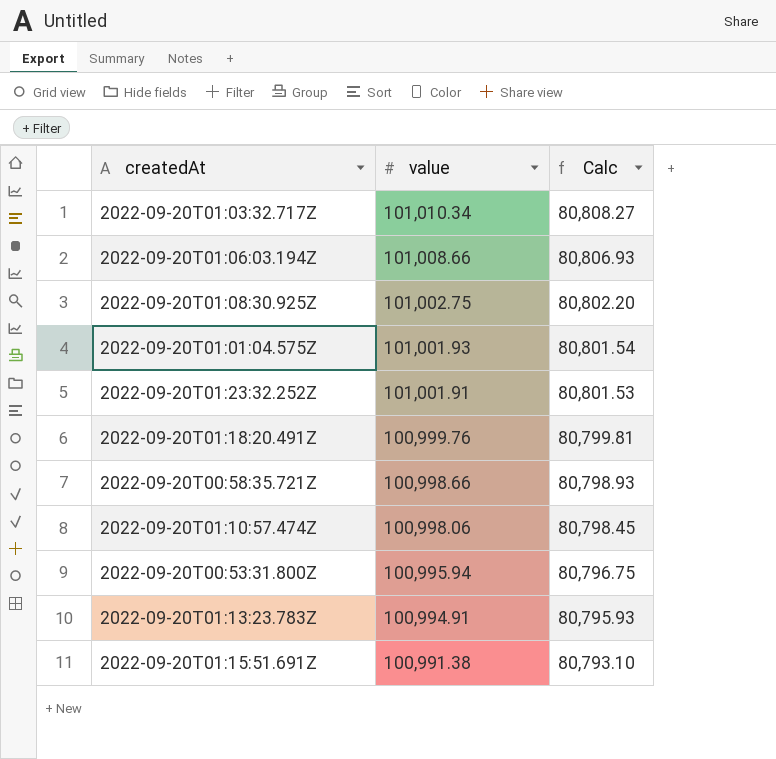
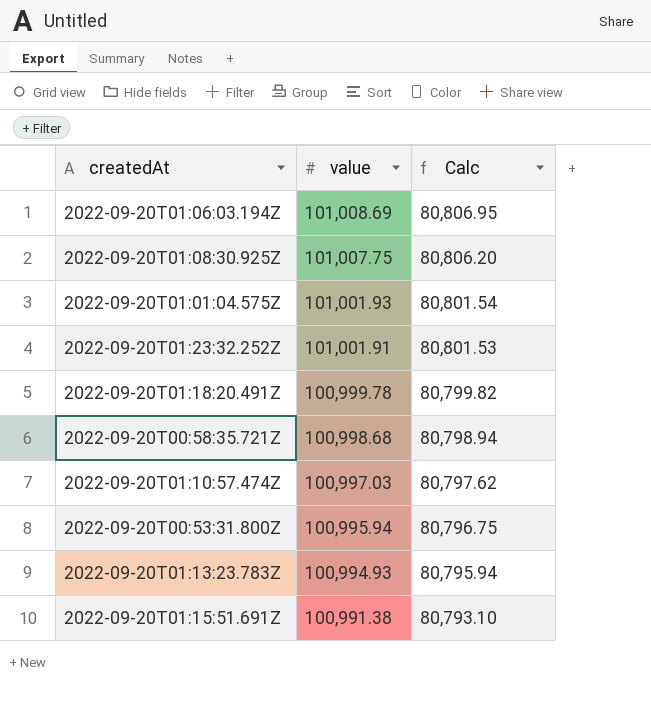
row 2022-09-20T01:03:32.717Z: 101,010.34 | 80,808.27 -> none
2022-09-20T01:06:03.194Z | value: 101,008.66 -> 101,008.69
2022-09-20T01:06:03.194Z | Calc: 80,806.93 -> 80,806.95
2022-09-20T01:08:30.925Z | value: 101,002.75 -> 101,007.75
2022-09-20T01:08:30.925Z | Calc: 80,802.20 -> 80,806.20
2022-09-20T01:18:20.491Z | value: 100,999.76 -> 100,999.78
2022-09-20T01:18:20.491Z | Calc: 80,799.81 -> 80,799.82
2022-09-20T00:58:35.721Z | value: 100,998.66 -> 100,998.68
2022-09-20T00:58:35.721Z | Calc: 80,798.93 -> 80,798.94
2022-09-20T01:10:57.474Z | value: 100,998.06 -> 100,997.03
2022-09-20T01:10:57.474Z | Calc: 80,798.45 -> 80,797.62
2022-09-20T01:13:23.783Z | value: 100,994.91 -> 100,994.93
2022-09-20T01:13:23.783Z | Calc: 80,795.93 -> 80,795.94

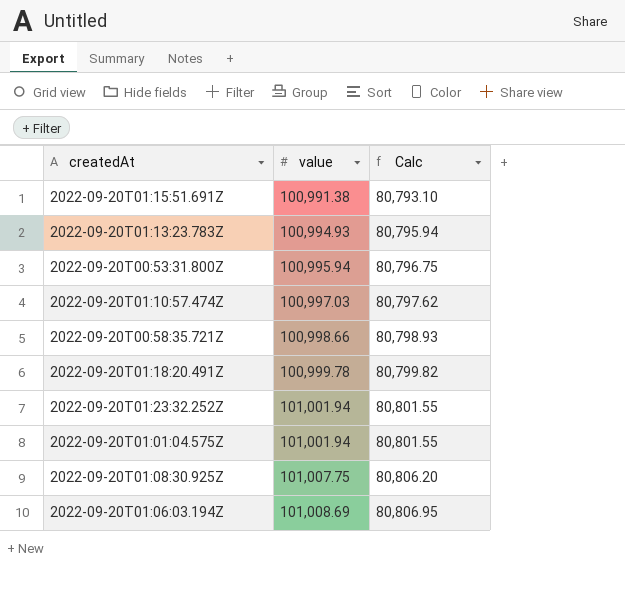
row order: value descending -> value ascending
2022-09-20T00:58:35.721Z | value: 100,998.68 -> 100,998.66
2022-09-20T00:58:35.721Z | Calc: 80,798.94 -> 80,798.93
2022-09-20T01:23:32.252Z | value: 101,001.91 -> 101,001.94
2022-09-20T01:23:32.252Z | Calc: 80,801.53 -> 80,801.55
2022-09-20T01:01:04.575Z | value: 101,001.93 -> 101,001.94
2022-09-20T01:01:04.575Z | Calc: 80,801.54 -> 80,801.55

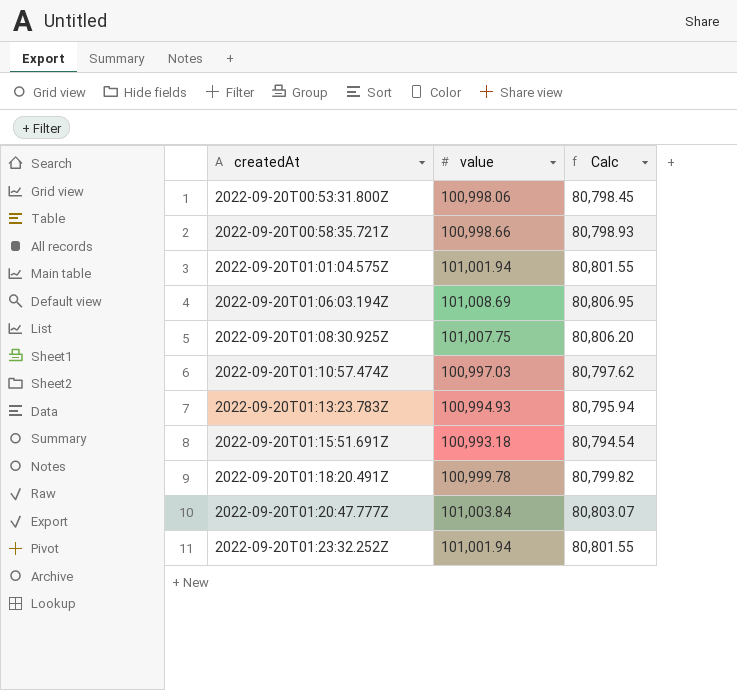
row order: value ascending -> createdAt ascending
2022-09-20T00:53:31.800Z | value: 100,995.94 -> 100,998.06
2022-09-20T00:53:31.800Z | Calc: 80,796.75 -> 80,798.45
2022-09-20T01:15:51.691Z | value: 100,991.38 -> 100,993.18
2022-09-20T01:15:51.691Z | Calc: 80,793.10 -> 80,794.54
row 2022-09-20T01:20:47.777Z: none -> 101,003.84 | 80,803.07

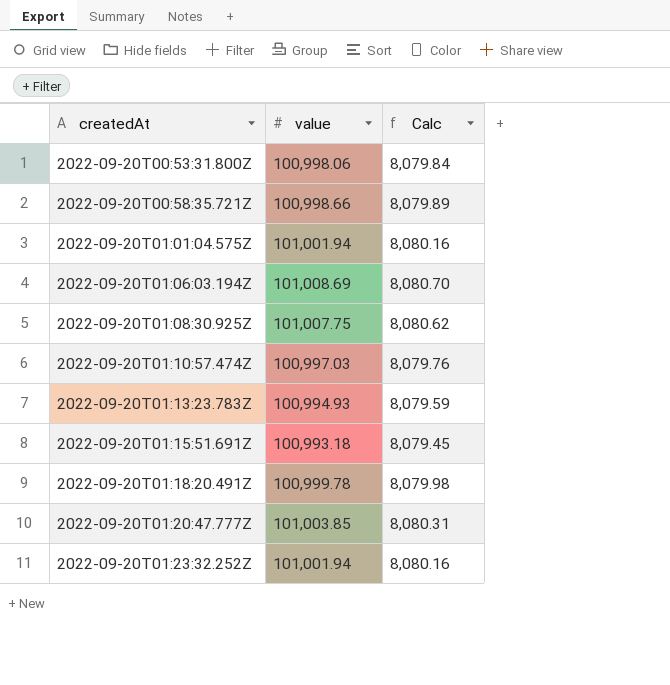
column Calc | formula: [value] * 0.8 -> [value] * 0.08
2022-09-20T01:20:47.777Z | value: 101,003.84 -> 101,003.85

